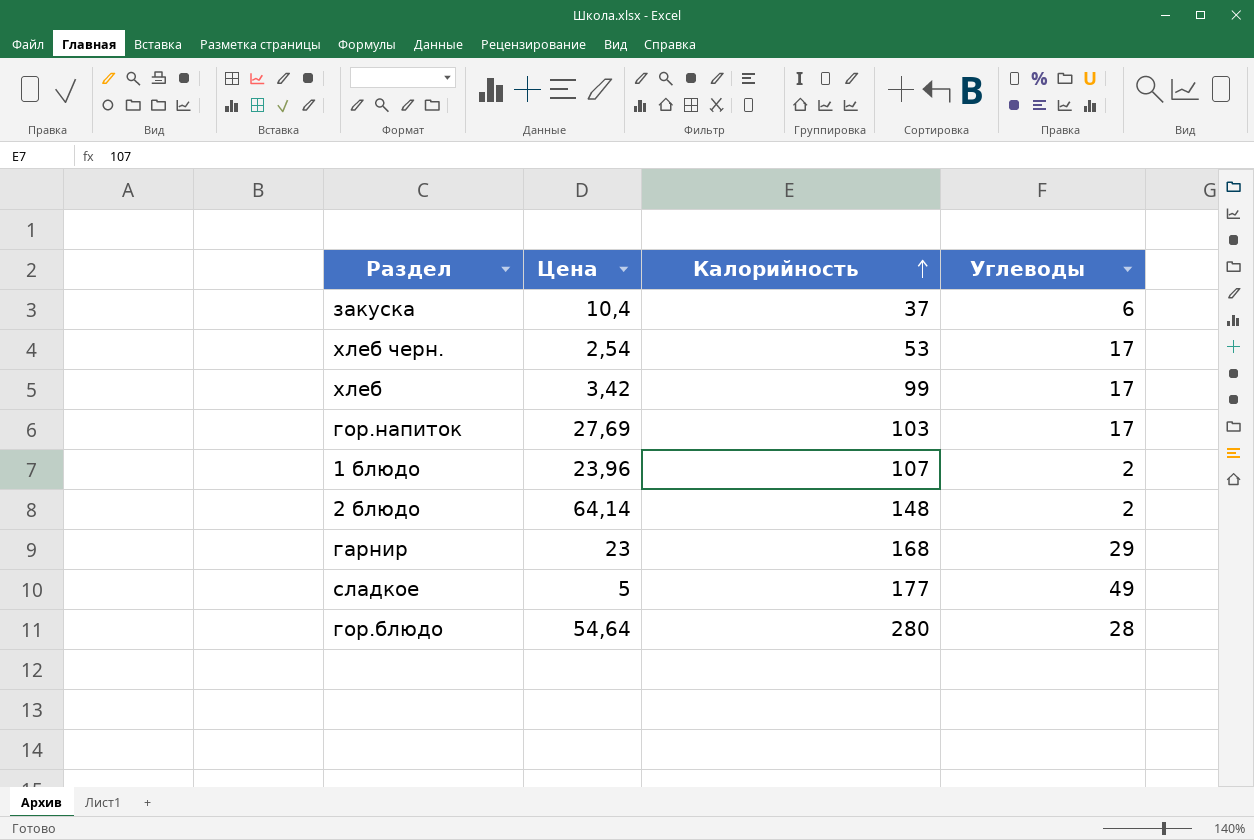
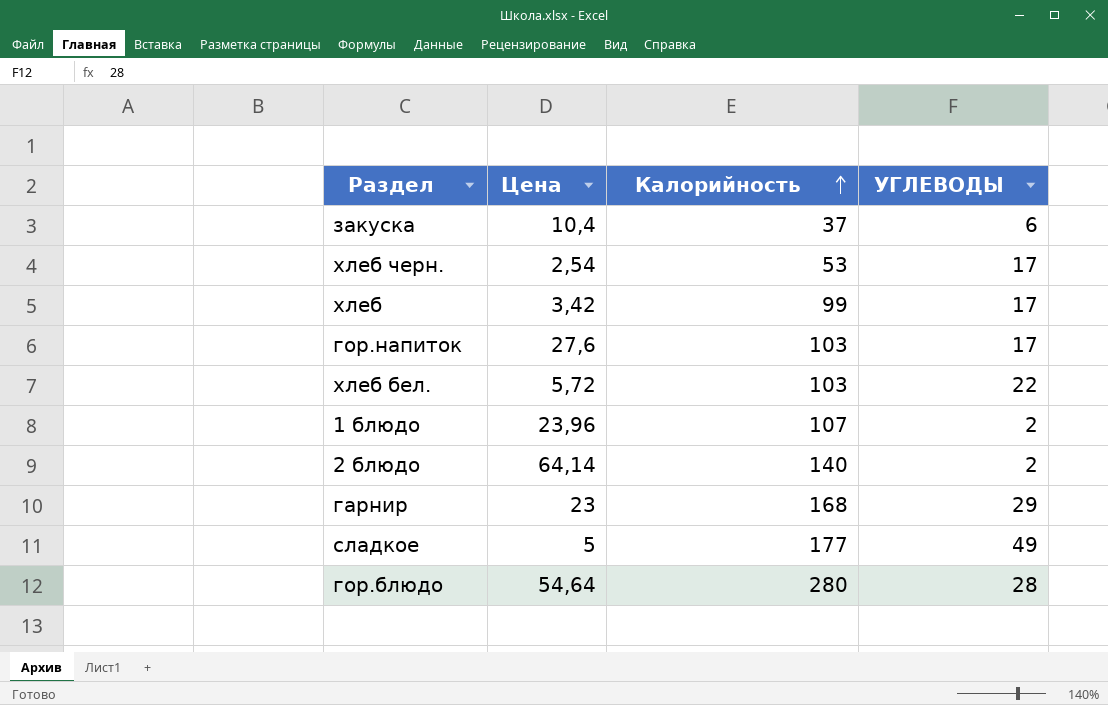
column name: Углеводы -> УГЛЕВОДЫ
гор.напиток | Цена: 27,69 -> 27,6
row хлеб бел.: none -> 5,72 | 103 | 22
2 блюдо | Калорийность: 148 -> 140

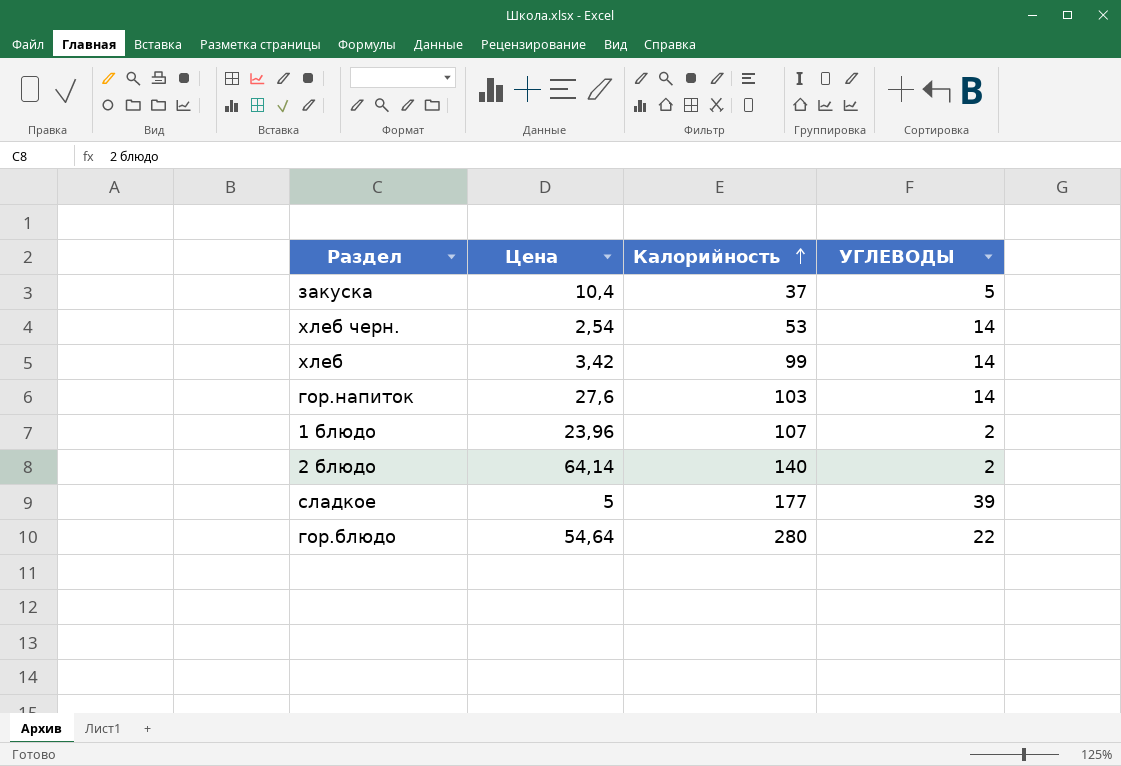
row хлеб бел.: 5,72 | 103 | 22 -> none
row гарнир: 23 | 168 | 29 -> none
закуска | УГЛЕВОДЫ: 6 -> 5
хлеб черн. | УГЛЕВОДЫ: 17 -> 14
хлеб | УГЛЕВОДЫ: 17 -> 14
гор.напиток | УГЛЕВОДЫ: 17 -> 14
сладкое | УГЛЕВОДЫ: 49 -> 39
гор.блюдо | УГЛЕВОДЫ: 28 -> 22

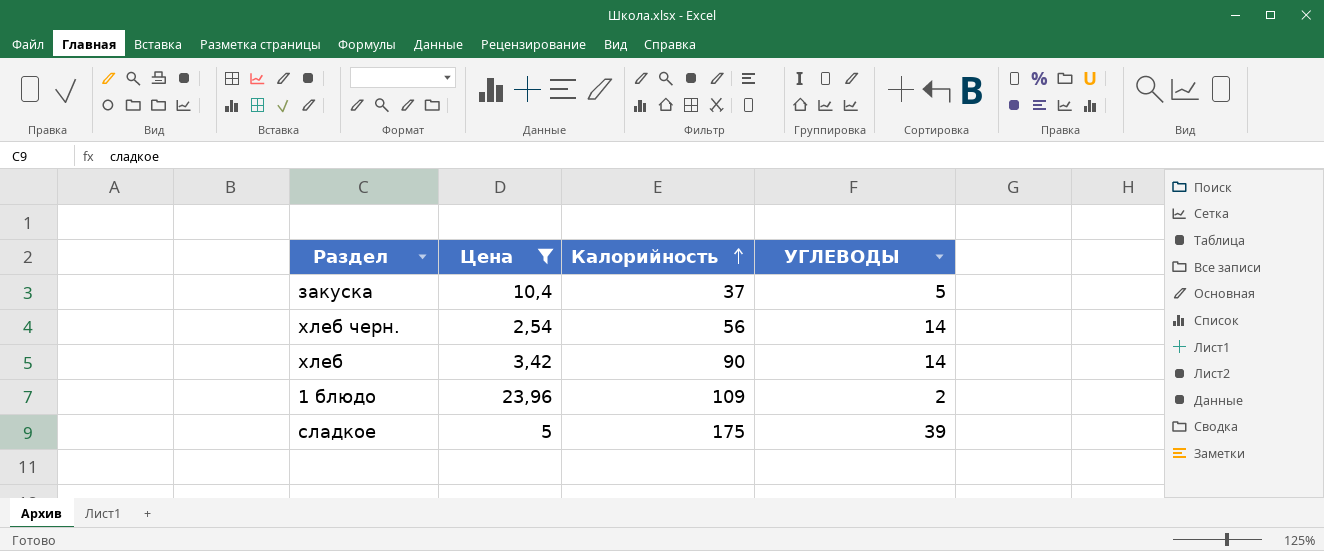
filter: none -> Цена <= 23,96
хлеб черн. | Калорийность: 53 -> 56
хлеб | Калорийность: 99 -> 90
1 блюдо | Калорийность: 107 -> 109
сладкое | Калорийность: 177 -> 175

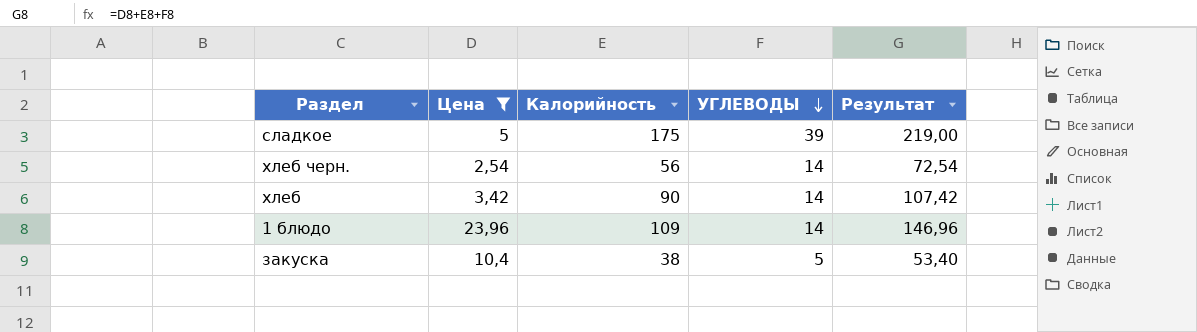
row order: Калорийность ascending -> УГЛЕВОДЫ descending
column Результат | formula: none -> [Цена] + [Калорийность] + [УГЛЕВОДЫ]
1 блюдо | УГЛЕВОДЫ: 2 -> 14
закуска | Калорийность: 37 -> 38

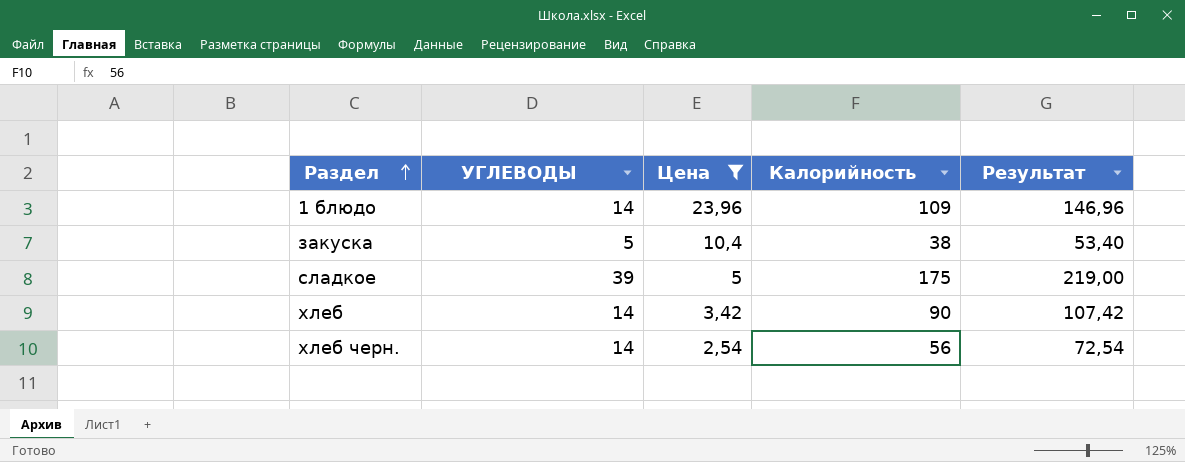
row order: УГЛЕВОДЫ descending -> Раздел ascending
column УГЛЕВОДЫ | position: 4 -> 2

